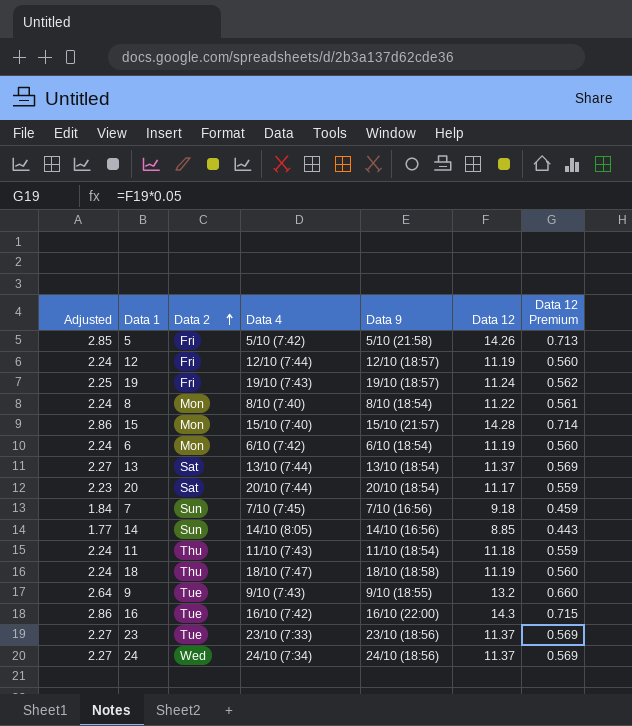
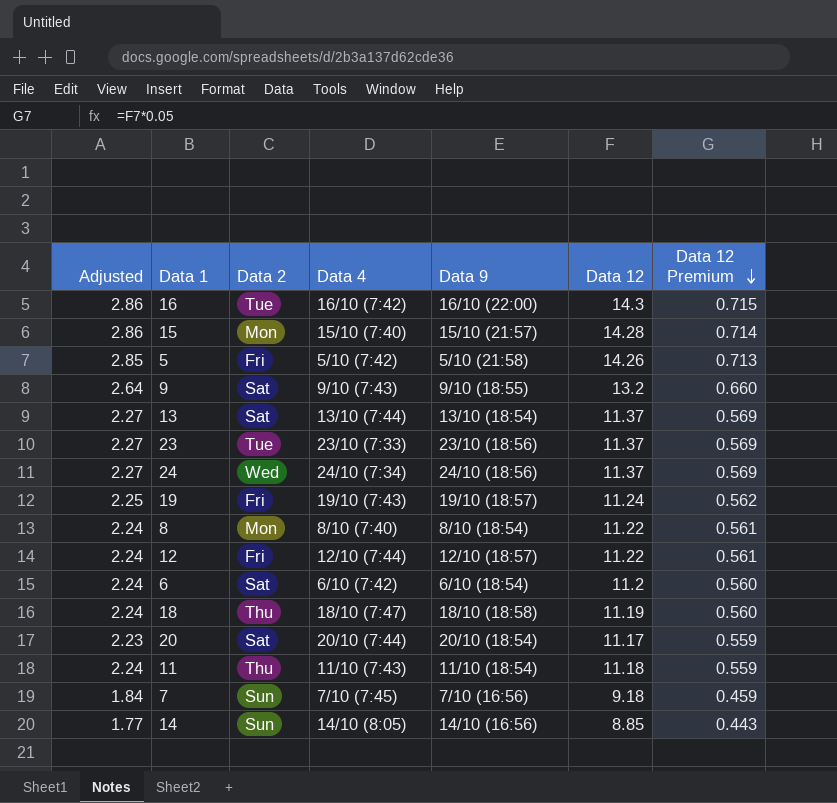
row order: Data 2 ascending -> Data 12 Premium descending
9 | Data 2: Tue -> Sat
12 | Data 12: 11.19 -> 11.22
12 | Data 12 Premium: 0.560 -> 0.561
6 | Data 2: Mon -> Sat
6 | Data 12: 11.19 -> 11.2

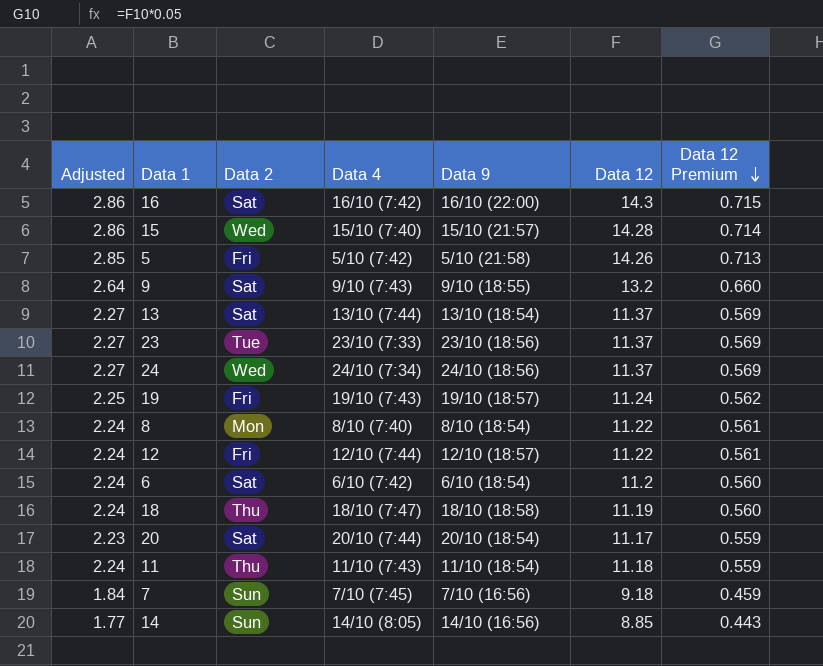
16 | Data 2: Tue -> Sat
15 | Data 2: Mon -> Wed

